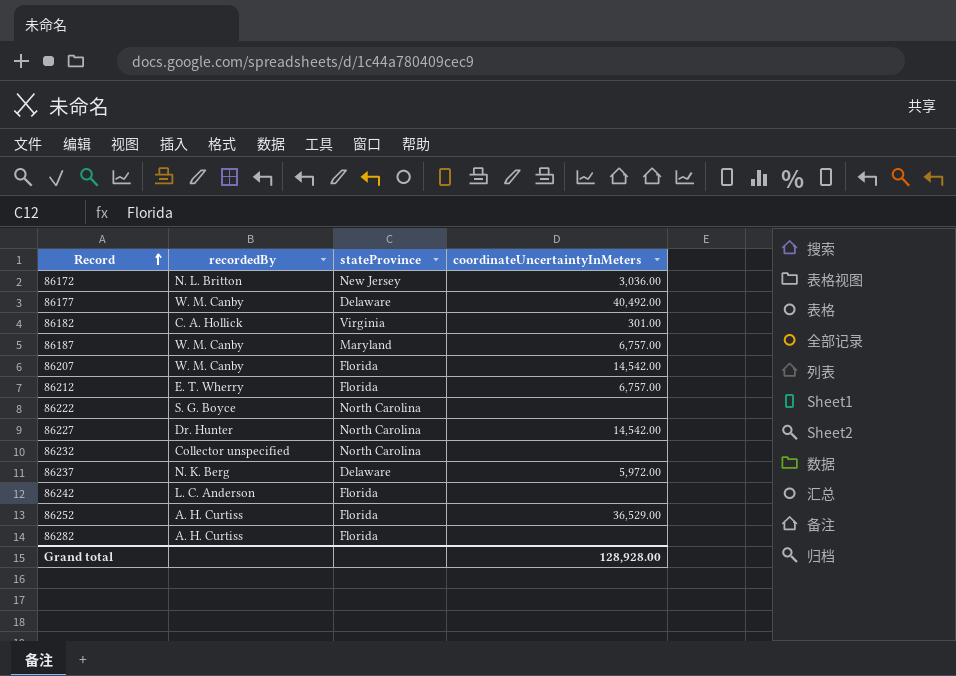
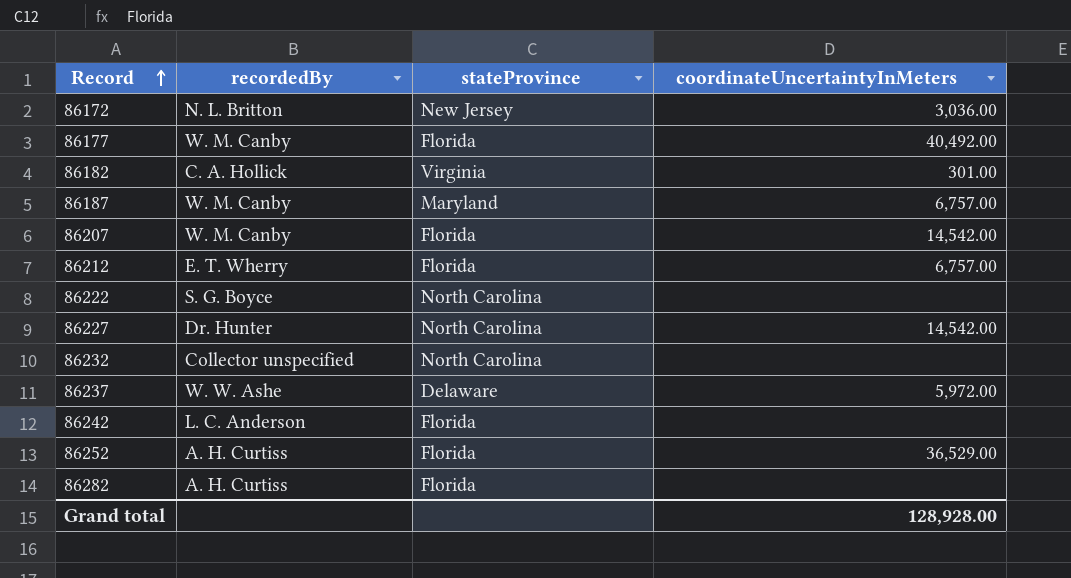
86177 | stateProvince: Delaware -> Florida
86237 | recordedBy: N. K. Berg -> W. W. Ashe

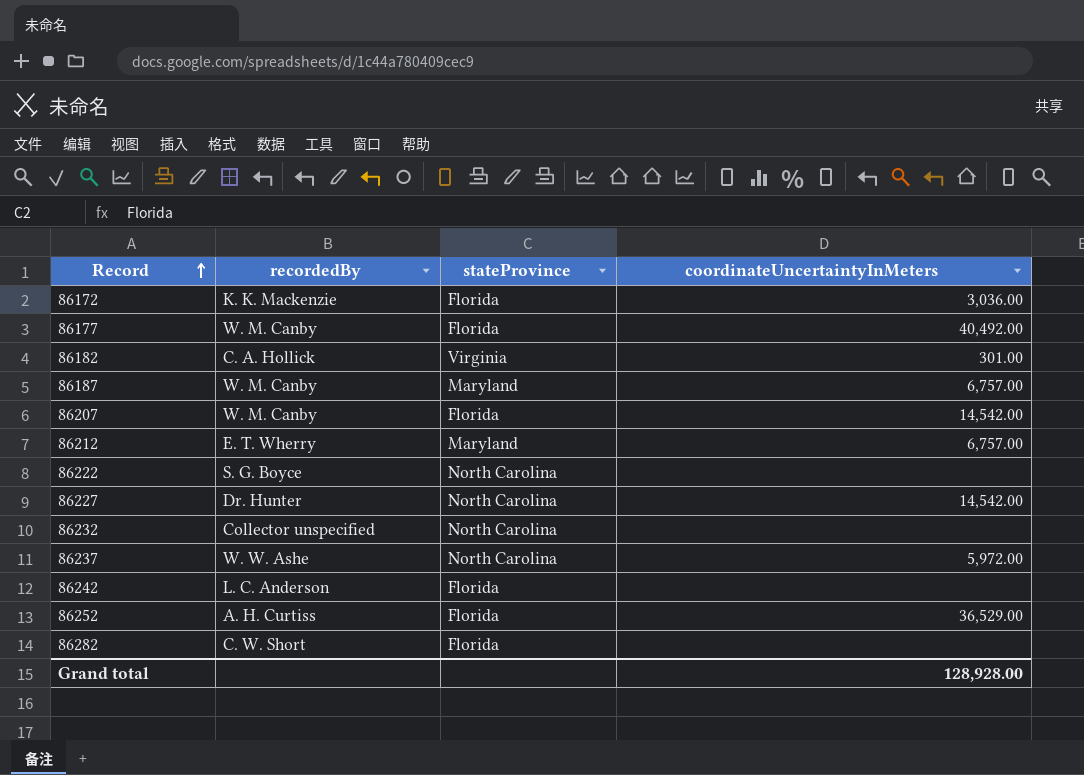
86172 | recordedBy: N. L. Britton -> K. K. Mackenzie
86172 | stateProvince: New Jersey -> Florida
86212 | stateProvince: Florida -> Maryland
86237 | stateProvince: Delaware -> North Carolina
86282 | recordedBy: A. H. Curtiss -> C. W. Short

